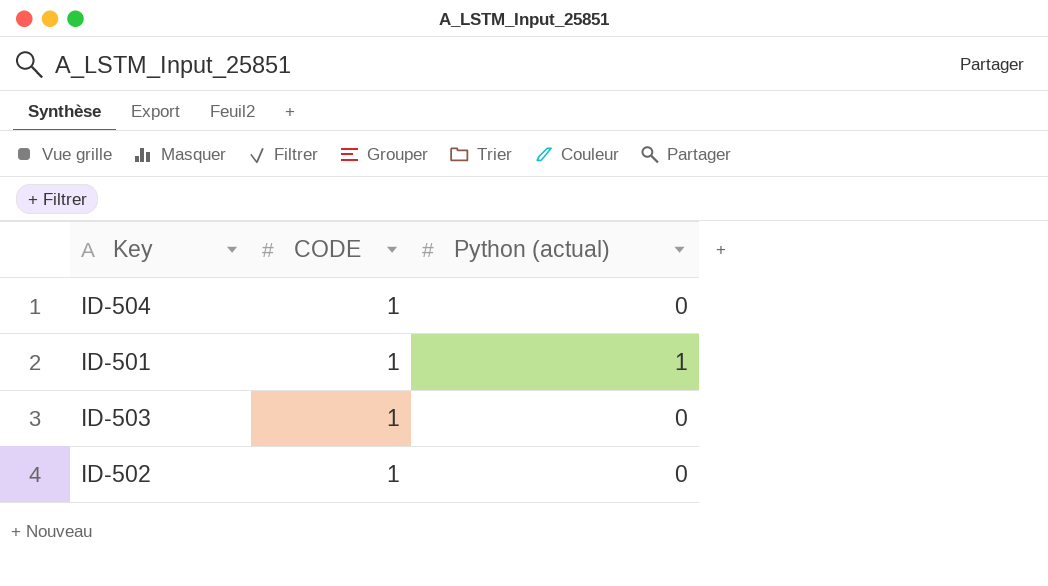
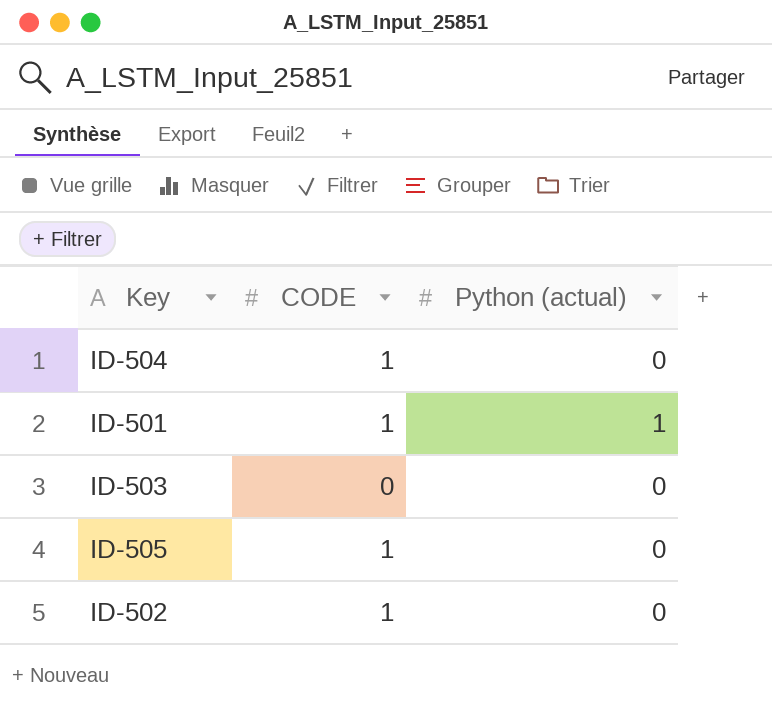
ID-503 | CODE: 1 -> 0
row ID-505: none -> 1 | 0

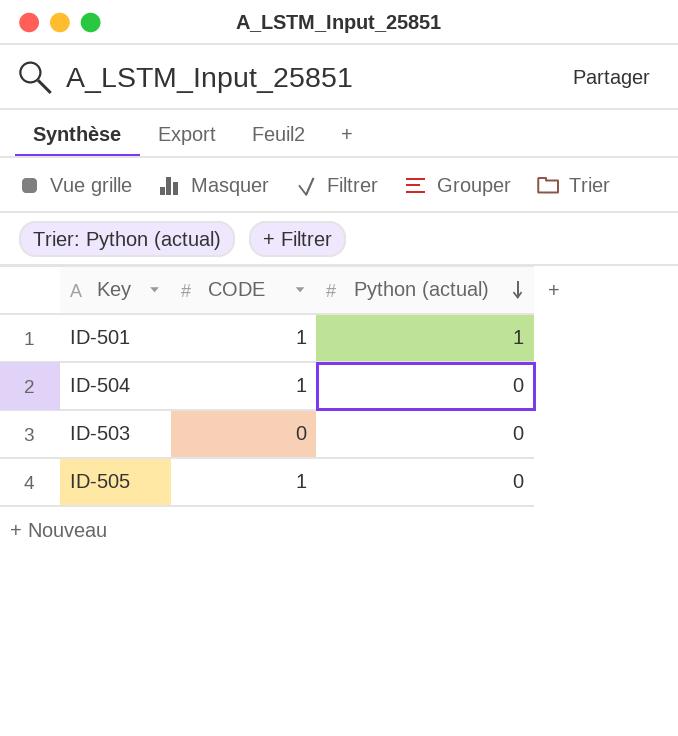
row order: none -> Python (actual) descending
row ID-502: 1 | 0 -> none

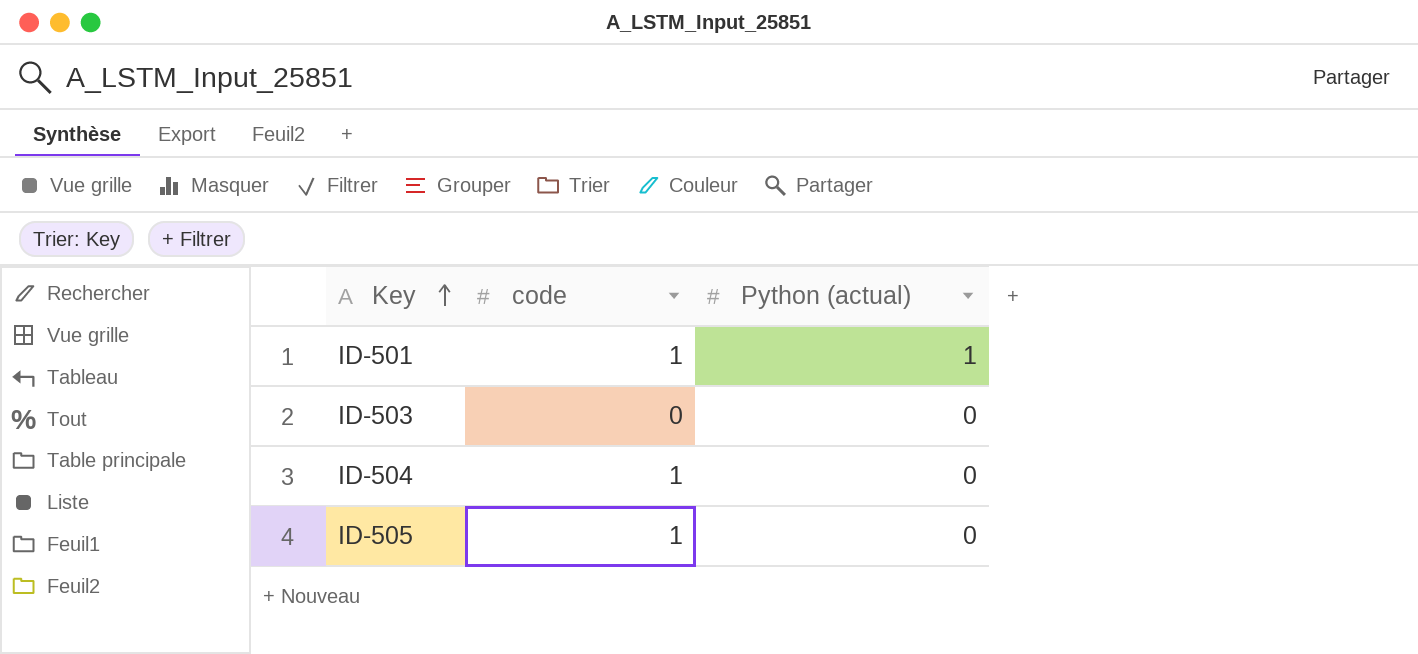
row order: Python (actual) descending -> Key ascending
column name: CODE -> code

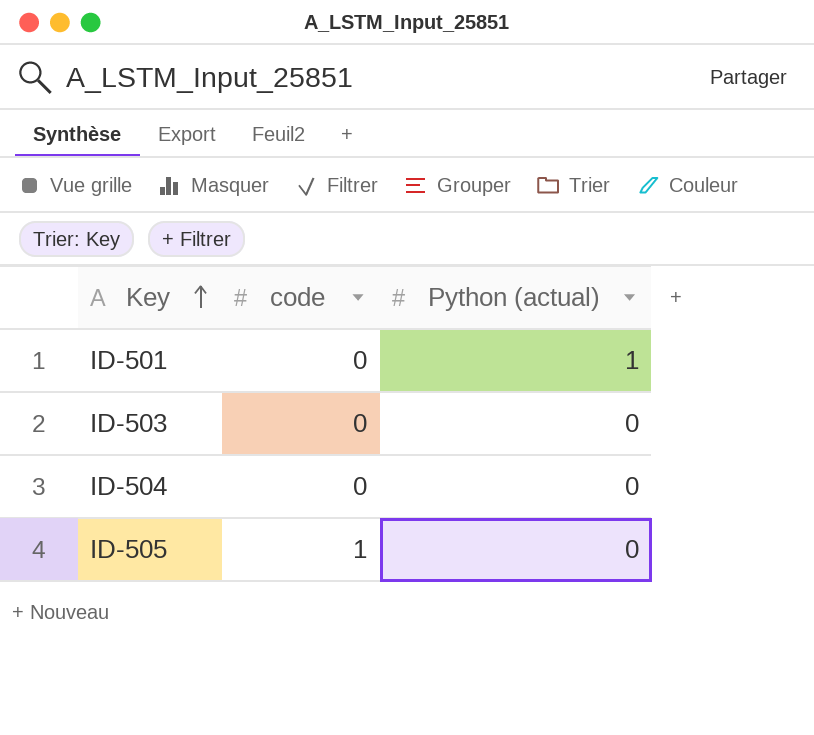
ID-501 | code: 1 -> 0
ID-504 | code: 1 -> 0

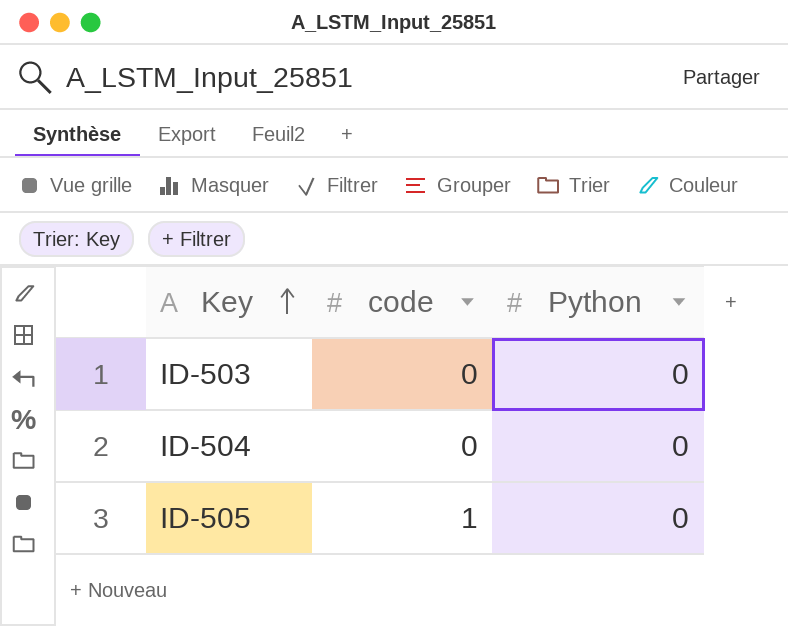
column name: Python (actual) -> Python
row ID-501: 0 | 1 -> none

